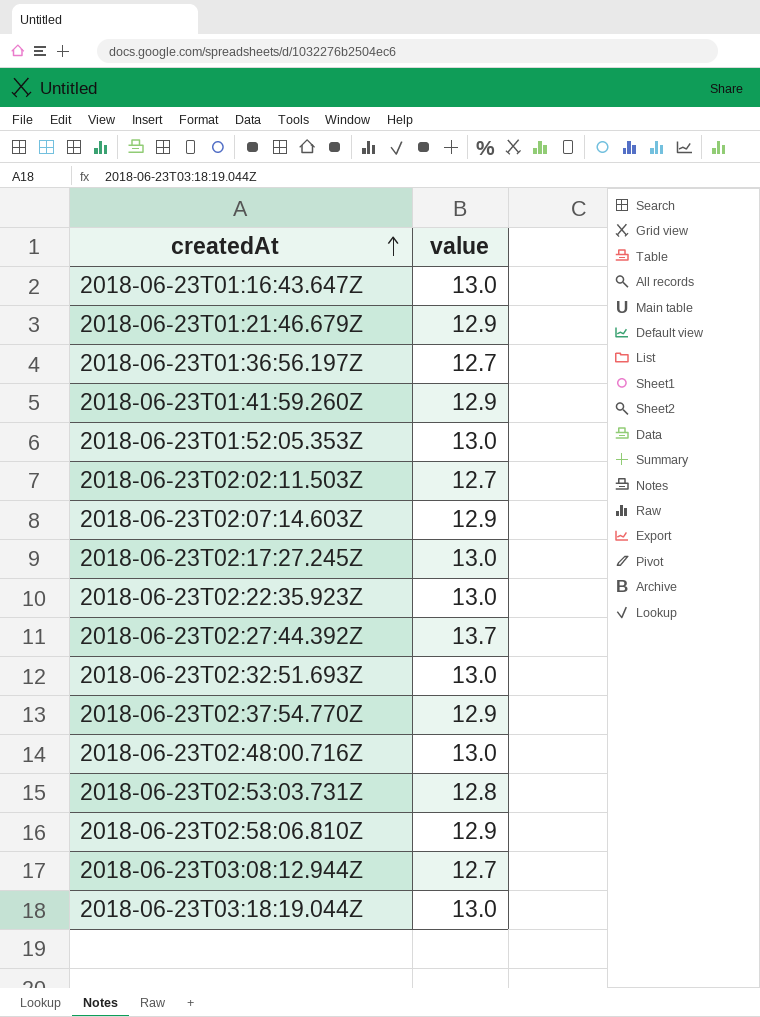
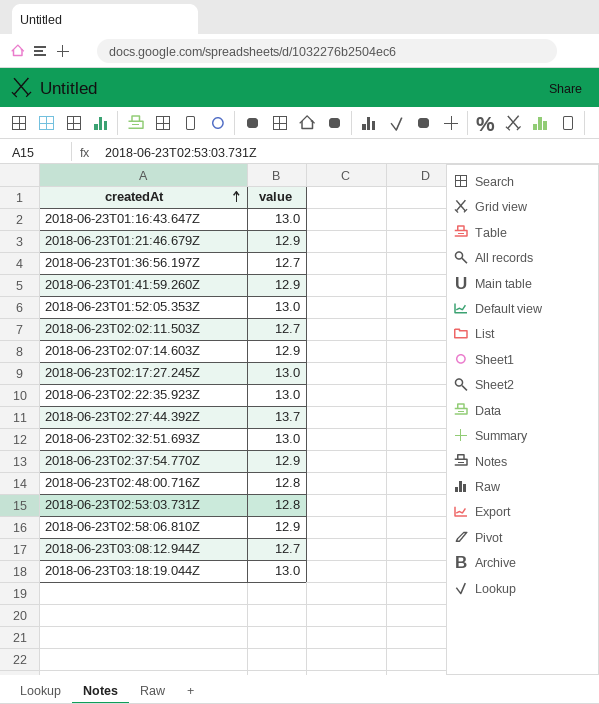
2018-06-23T02:48:00.716Z | value: 13.0 -> 12.8

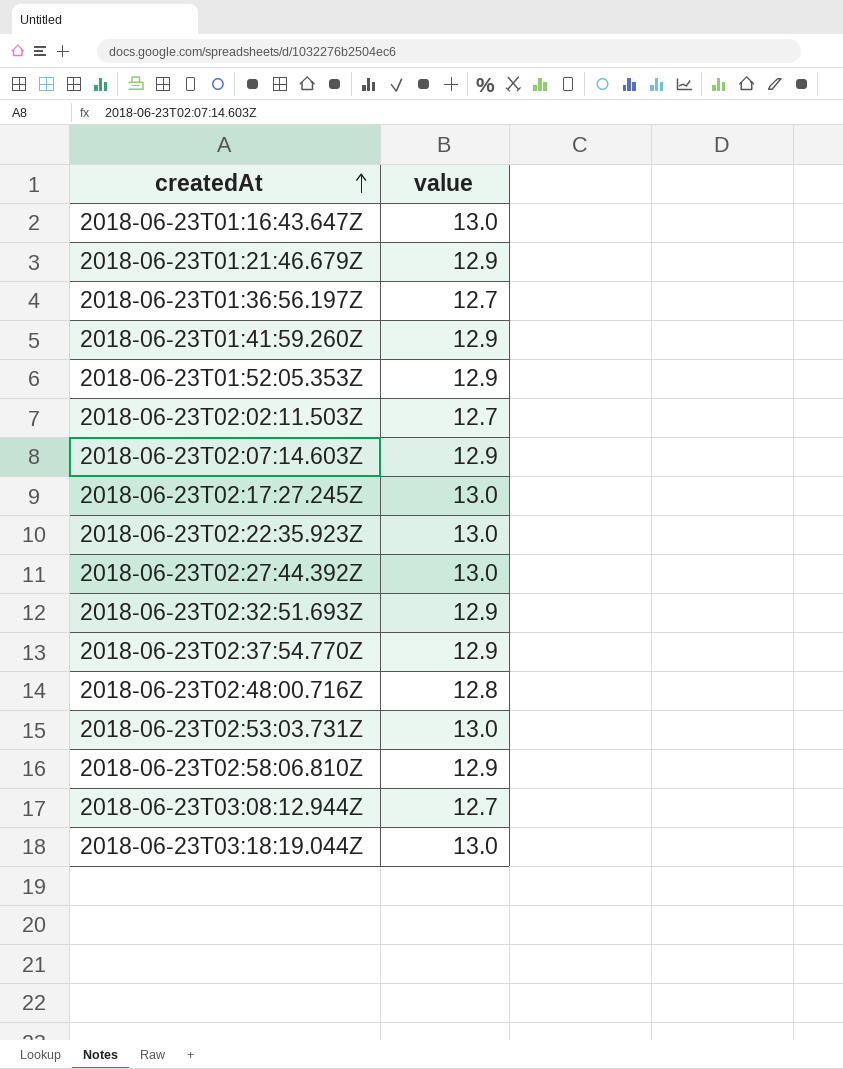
2018-06-23T01:52:05.353Z | value: 13.0 -> 12.9
2018-06-23T02:27:44.392Z | value: 13.7 -> 13.0
2018-06-23T02:32:51.693Z | value: 13.0 -> 12.9
2018-06-23T02:53:03.731Z | value: 12.8 -> 13.0

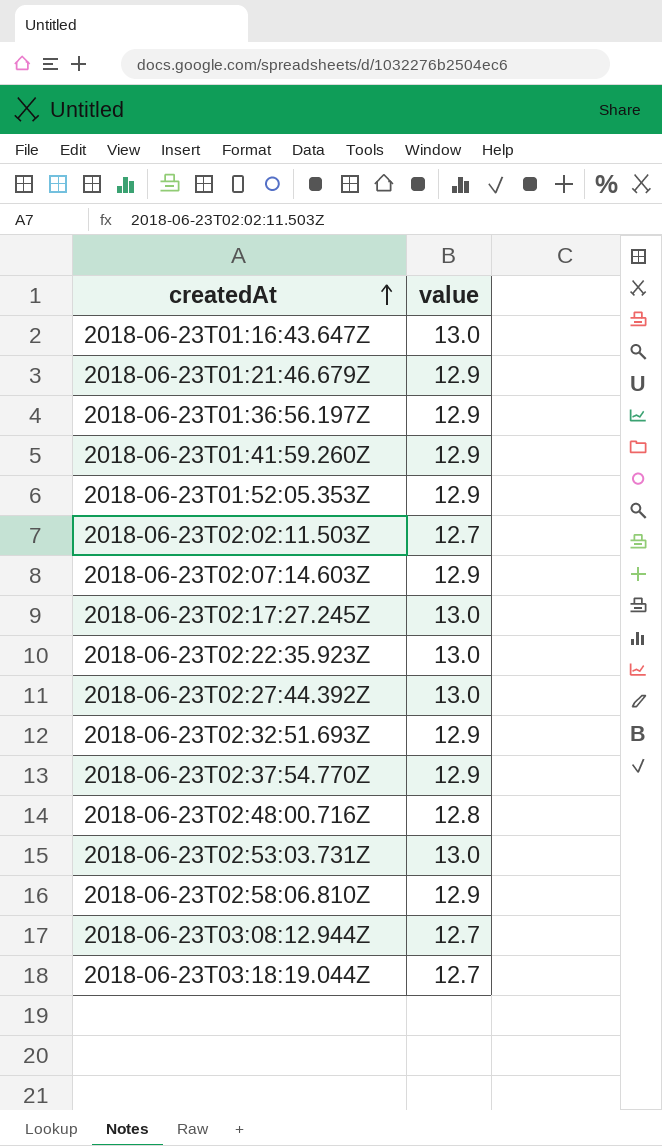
2018-06-23T01:36:56.197Z | value: 12.7 -> 12.9
2018-06-23T03:18:19.044Z | value: 13.0 -> 12.7

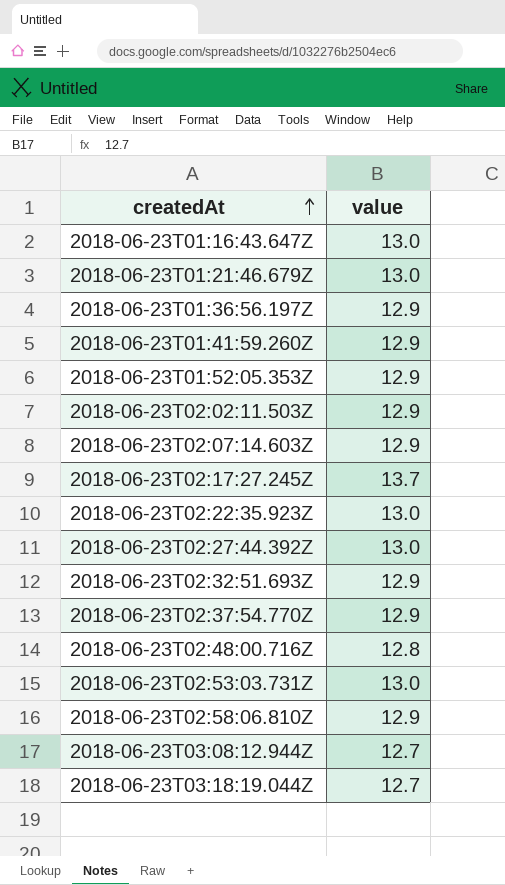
2018-06-23T01:21:46.679Z | value: 12.9 -> 13.0
2018-06-23T02:02:11.503Z | value: 12.7 -> 12.9
2018-06-23T02:17:27.245Z | value: 13.0 -> 13.7

